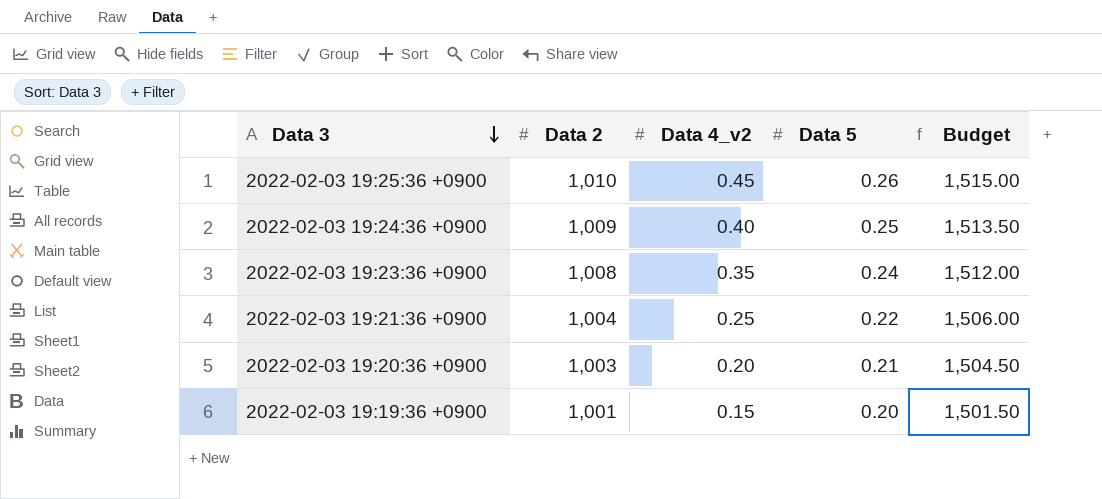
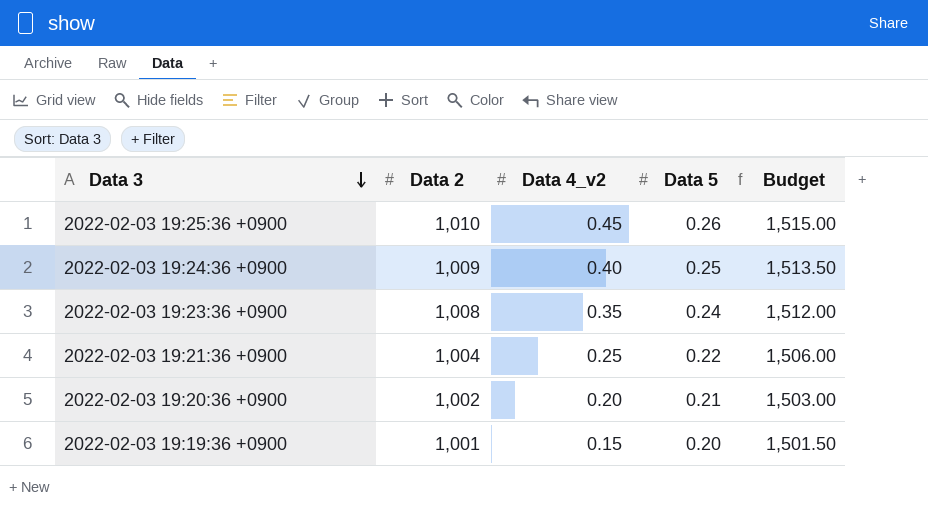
2022-02-03 19:20:36 +0900 | Data 2: 1,003 -> 1,002
2022-02-03 19:20:36 +0900 | Budget: 1,504.50 -> 1,503.00

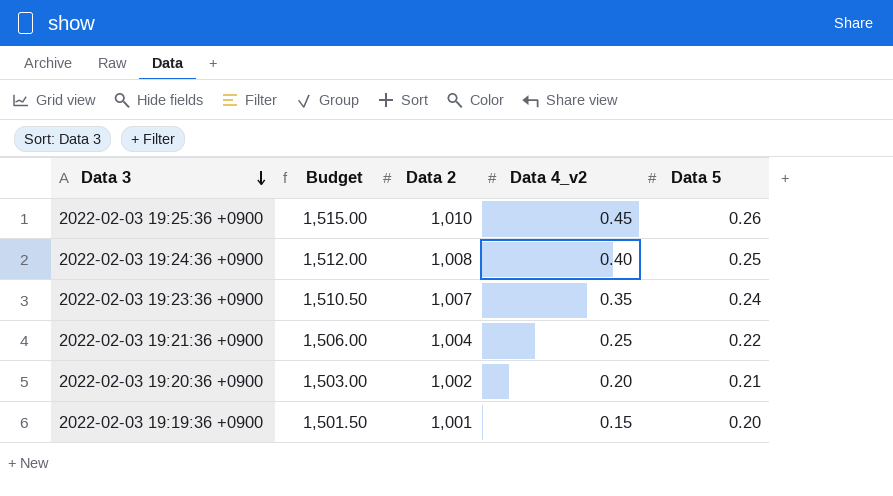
column Budget | position: 5 -> 2
2022-02-03 19:24:36 +0900 | Budget: 1,513.50 -> 1,512.00
2022-02-03 19:24:36 +0900 | Data 2: 1,009 -> 1,008
2022-02-03 19:23:36 +0900 | Budget: 1,512.00 -> 1,510.50
2022-02-03 19:23:36 +0900 | Data 2: 1,008 -> 1,007

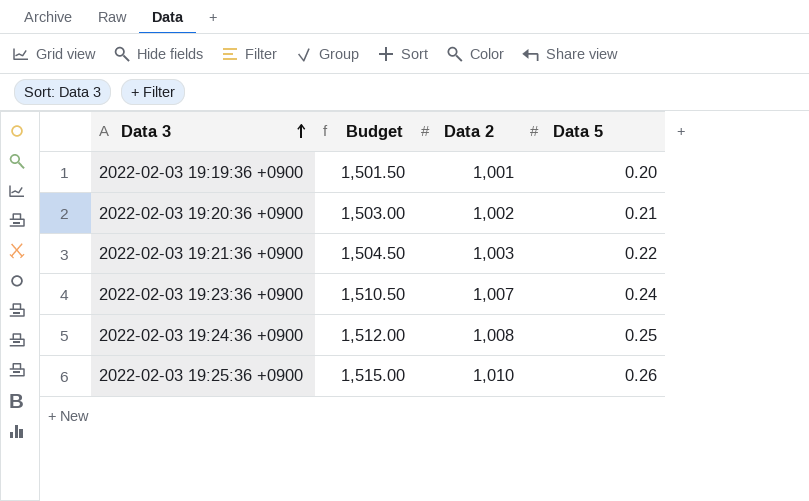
row order: Data 3 descending -> Data 3 ascending
column Data 4_v2 | position: 4 -> none
2022-02-03 19:21:36 +0900 | Budget: 1,506.00 -> 1,504.50
2022-02-03 19:21:36 +0900 | Data 2: 1,004 -> 1,003

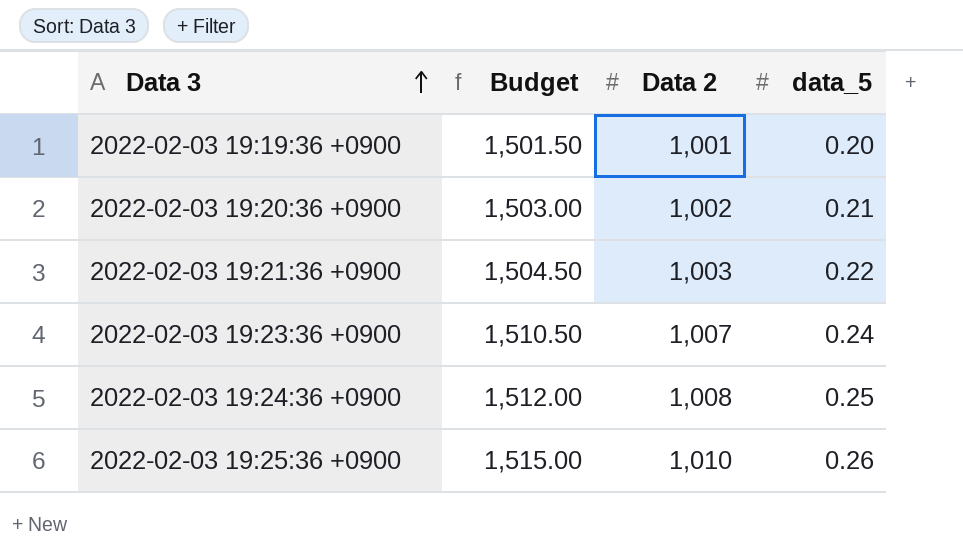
column name: Data 5 -> data_5

